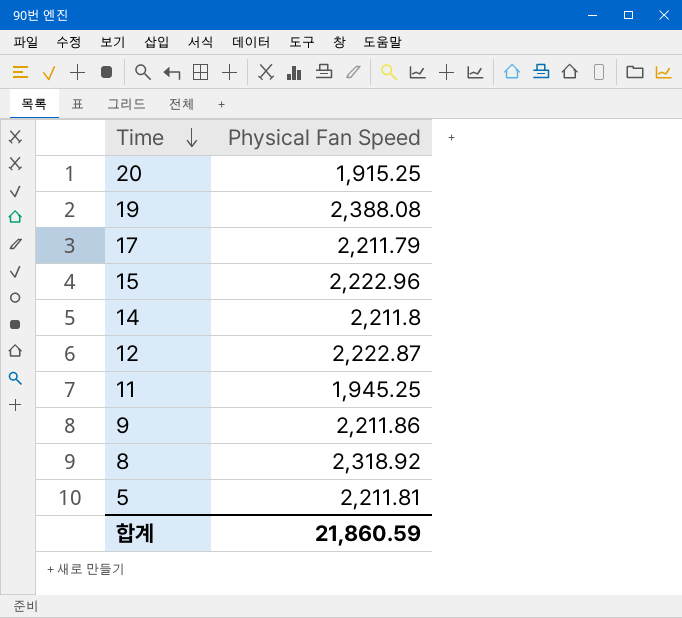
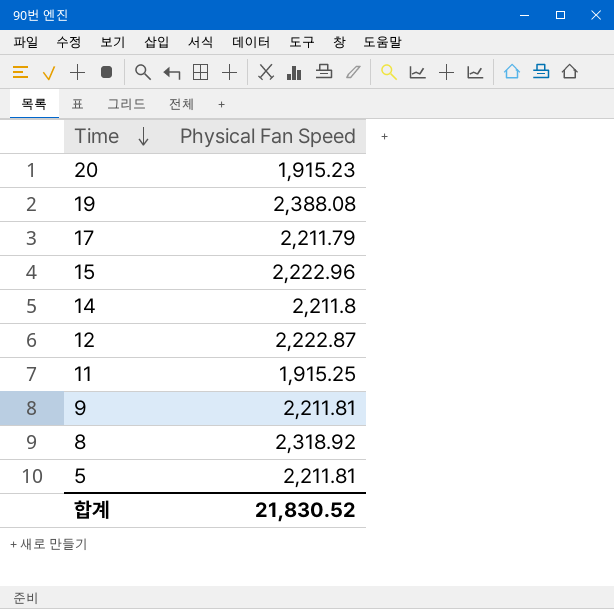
20 | Physical Fan Speed: 1,915.25 -> 1,915.23
11 | Physical Fan Speed: 1,945.25 -> 1,915.25
9 | Physical Fan Speed: 2,211.86 -> 2,211.81
합계 | Physical Fan Speed: 21,860.59 -> 21,830.52

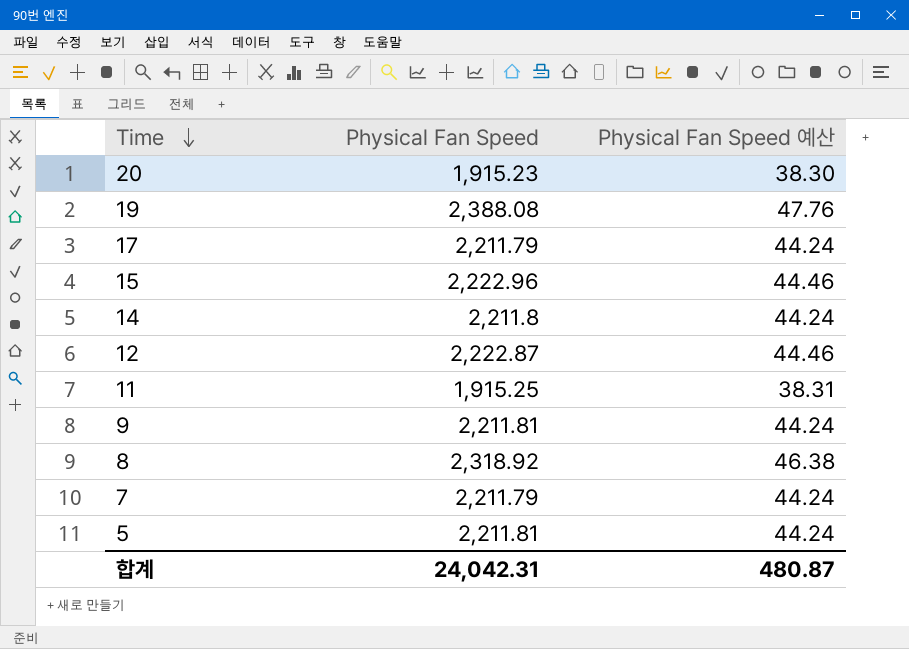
column Physical Fan Speed 예산 | formula: none -> [Physical Fan Speed] * 0.02
row 7: none -> 2,211.79 | 44.24
합계 | Physical Fan Speed: 21,830.52 -> 24,042.31

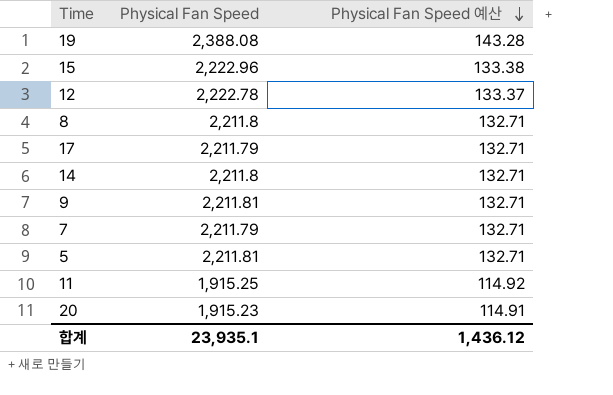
row order: Time descending -> Physical Fan Speed 예산 descending
column Physical Fan Speed 예산 | formula: [Physical Fan Speed] * 0.02 -> [Physical Fan Speed] * 0.06
12 | Physical Fan Speed: 2,222.87 -> 2,222.78
8 | Physical Fan Speed: 2,318.92 -> 2,211.8
합계 | Physical Fan Speed: 24,042.31 -> 23,935.1
합계 | Physical Fan Speed 예산: 480.87 -> 1,436.12

